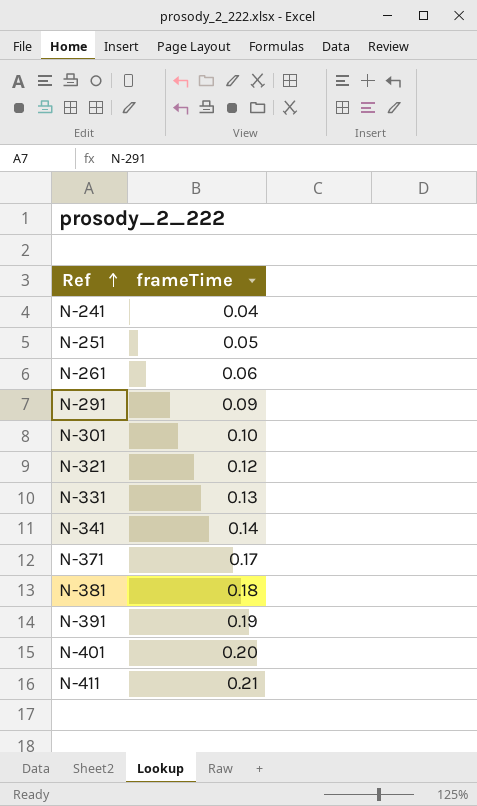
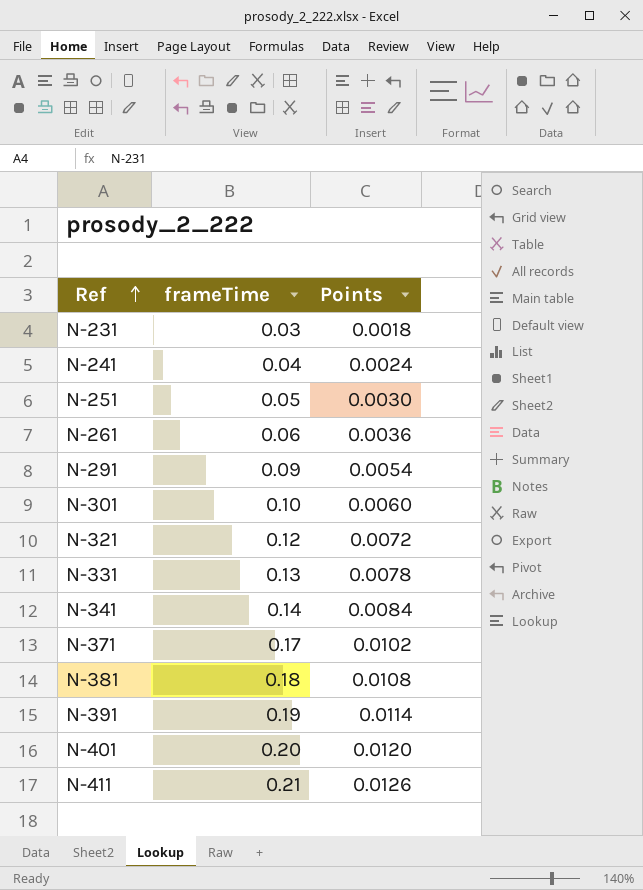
column Points | formula: none -> [frameTime] * 0.06
row N-231: none -> 0.03 | 0.0018

